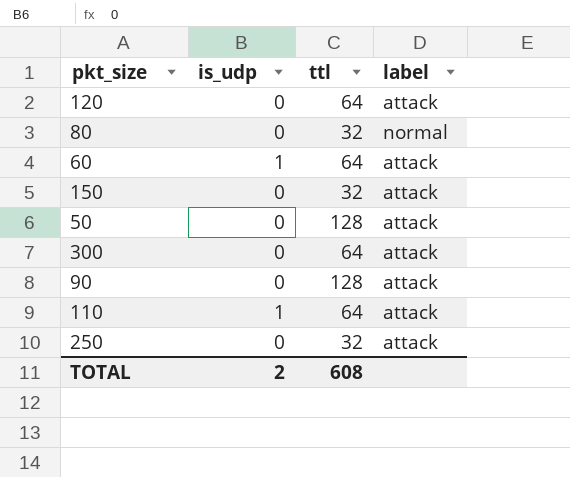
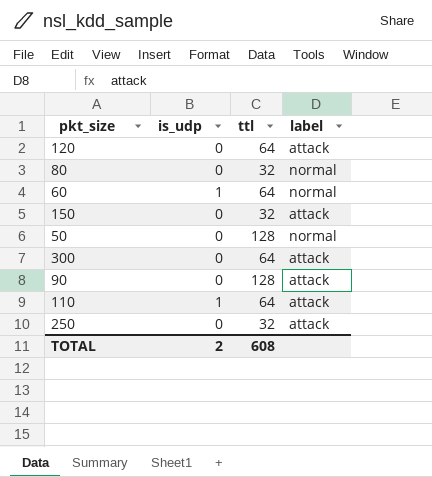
60 | label: attack -> normal
50 | label: attack -> normal

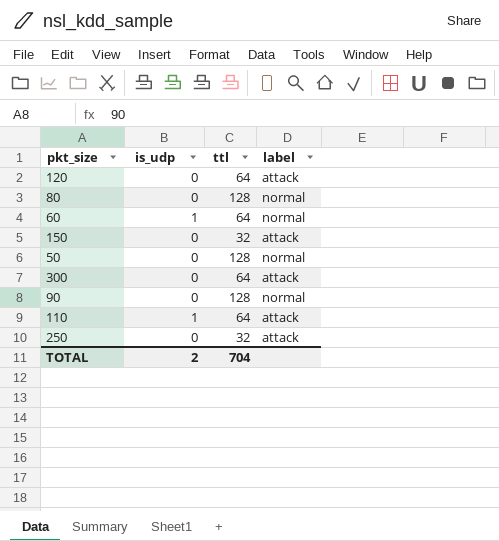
80 | ttl: 32 -> 128
90 | label: attack -> normal
TOTAL | ttl: 608 -> 704

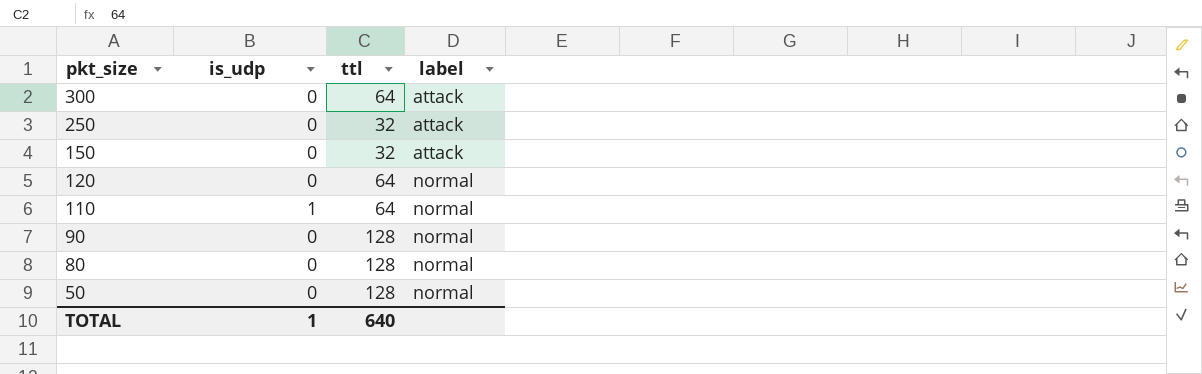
row order: none -> pkt_size descending
row 60: 1 | 64 | normal -> none
120 | label: attack -> normal
110 | label: attack -> normal
TOTAL | is_udp: 2 -> 1
TOTAL | ttl: 704 -> 640

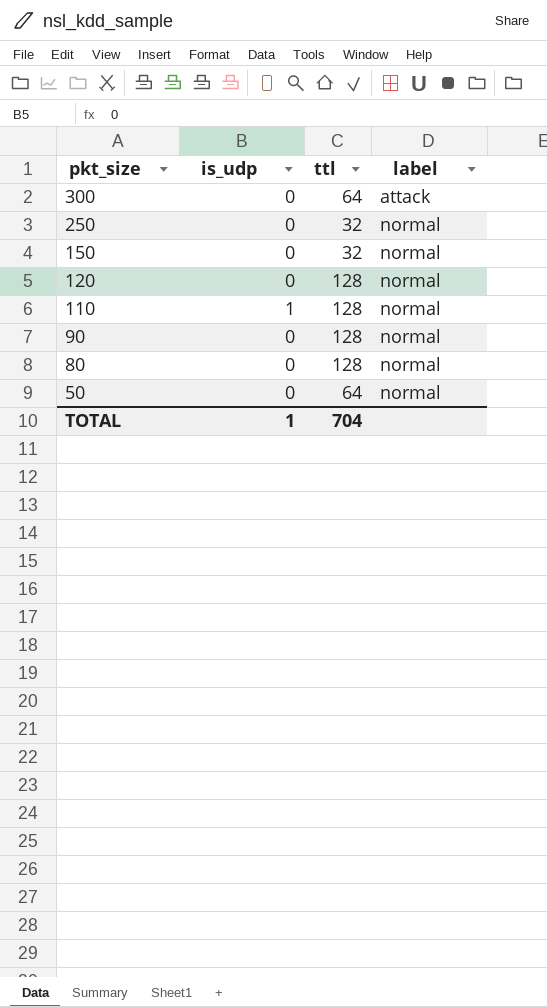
250 | label: attack -> normal
150 | label: attack -> normal
120 | ttl: 64 -> 128
110 | ttl: 64 -> 128
50 | ttl: 128 -> 64
TOTAL | ttl: 640 -> 704

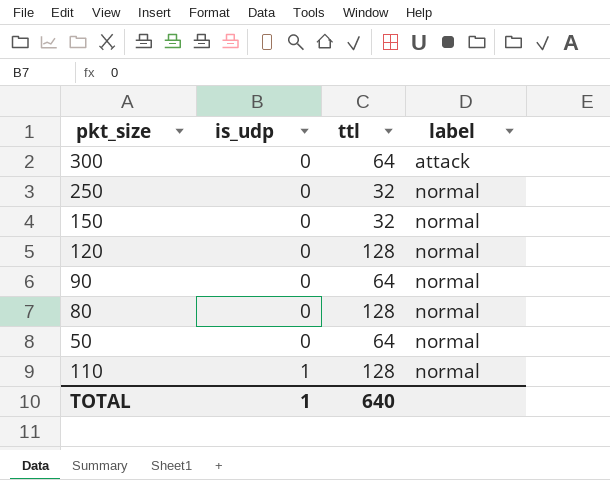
row order: pkt_size descending -> is_udp ascending
90 | ttl: 128 -> 64
TOTAL | ttl: 704 -> 640

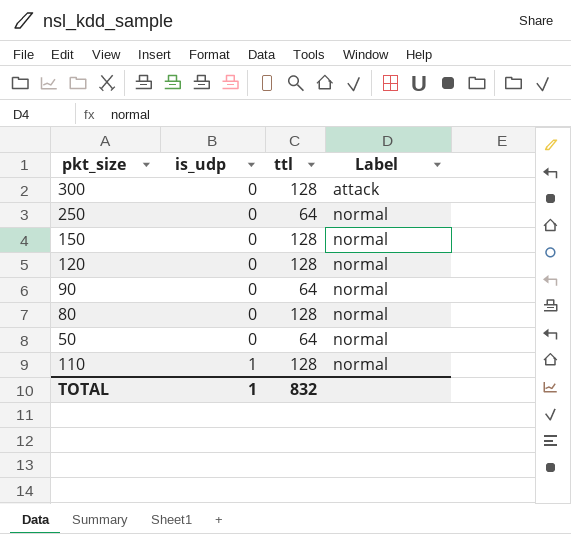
column name: label -> Label
300 | ttl: 64 -> 128
250 | ttl: 32 -> 64
150 | ttl: 32 -> 128
TOTAL | ttl: 640 -> 832

